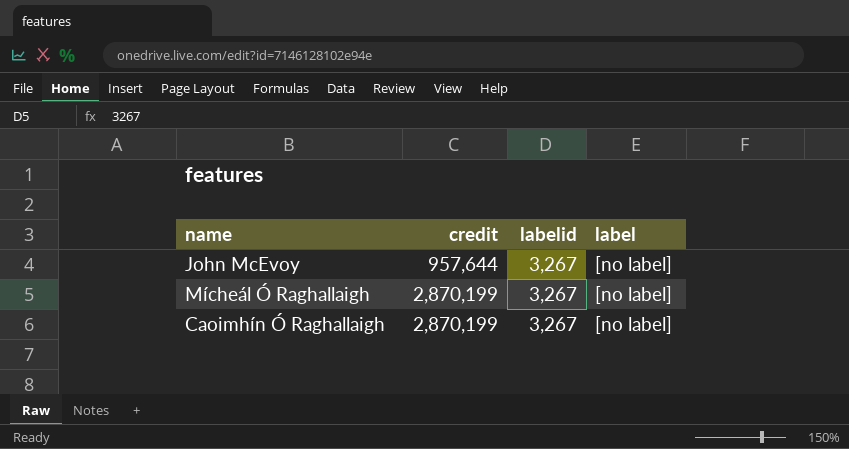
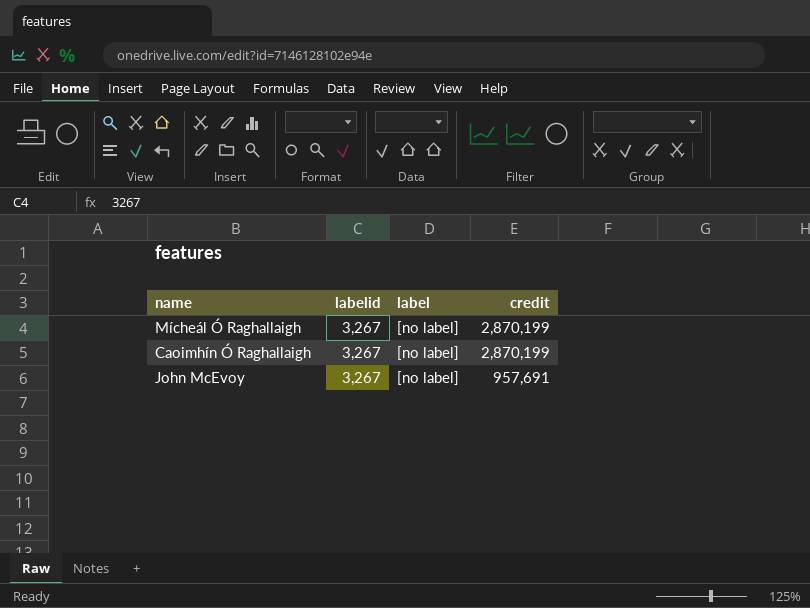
row order: credit ascending -> credit descending
column credit | position: 2 -> 4
John McEvoy | credit: 957,644 -> 957,691

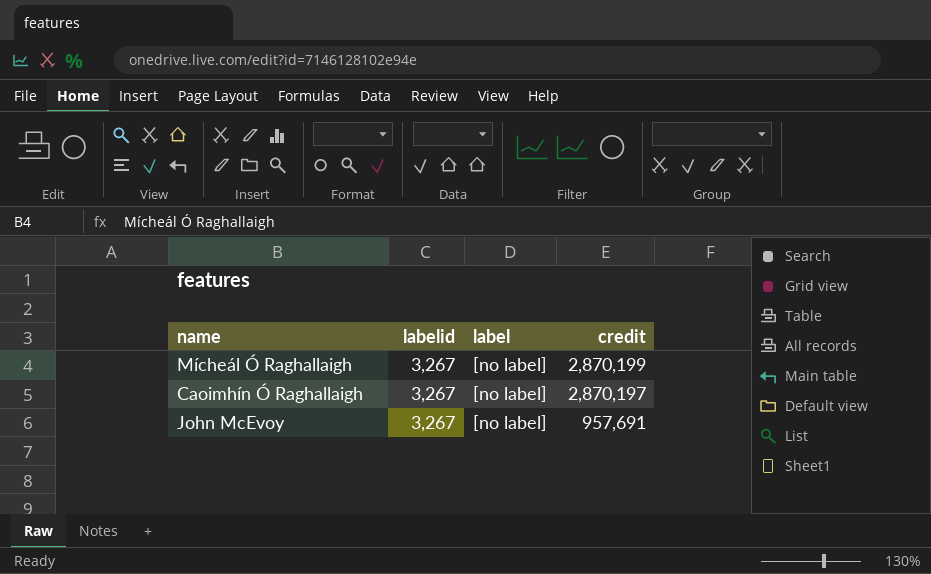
Caoimhín Ó Raghallaigh | credit: 2,870,199 -> 2,870,197

